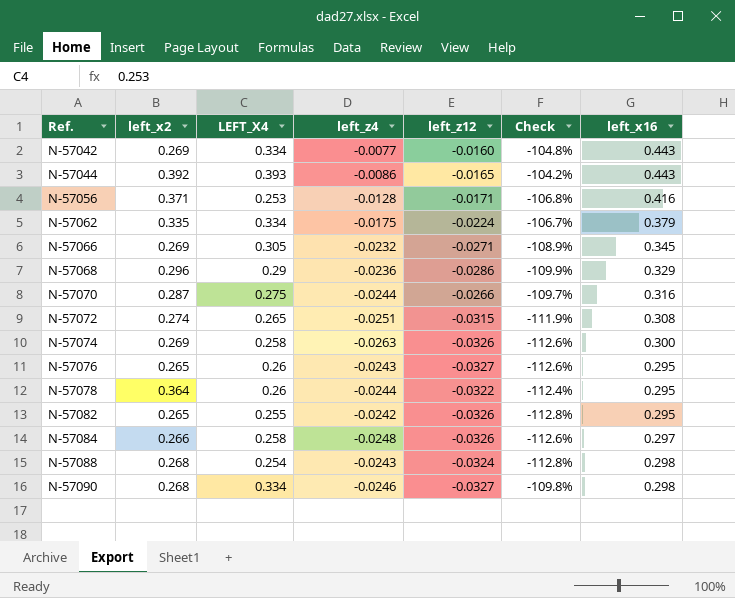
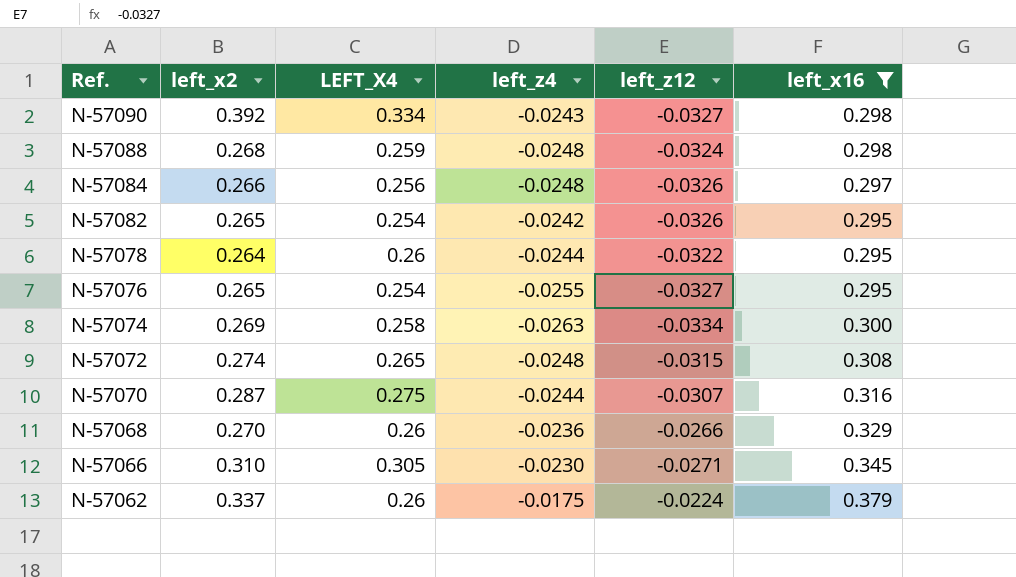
filter: none -> left_x16 <= 0.379
row order: Ref. ascending -> Ref. descending
column Check | formula: ([left_z12] - [LEFT_X4]) / [LEFT_X4] -> none
N-57090 | left_x2: 0.268 -> 0.392
N-57090 | left_z4: -0.0246 -> -0.0243
N-57088 | LEFT_X4: 0.254 -> 0.259
N-57088 | left_z4: -0.0243 -> -0.0248
N-57084 | LEFT_X4: 0.258 -> 0.256
N-57082 | LEFT_X4: 0.255 -> 0.254
N-57078 | left_x2: 0.364 -> 0.264
N-57076 | LEFT_X4: 0.26 -> 0.254
N-57076 | left_z4: -0.0243 -> -0.0255
N-57074 | left_z12: -0.0326 -> -0.0334
N-57072 | left_z4: -0.0251 -> -0.0248
N-57070 | left_z12: -0.0266 -> -0.0307
N-57068 | left_x2: 0.296 -> 0.270
N-57068 | LEFT_X4: 0.29 -> 0.26
N-57068 | left_z12: -0.0286 -> -0.0266
N-57066 | left_x2: 0.269 -> 0.310
N-57066 | left_z4: -0.0232 -> -0.0230
N-57062 | left_x2: 0.335 -> 0.337
N-57062 | LEFT_X4: 0.334 -> 0.26

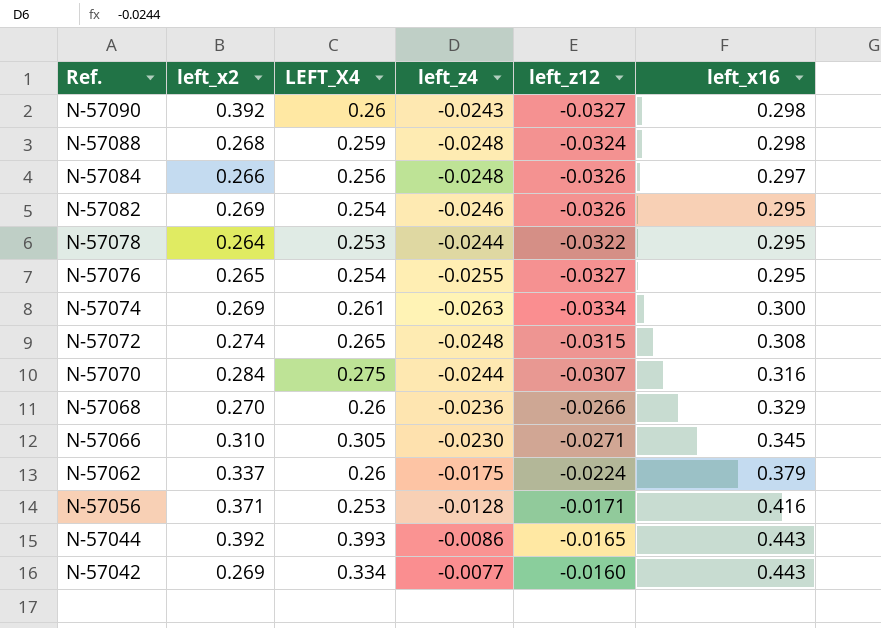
filter: left_x16 <= 0.379 -> none
N-57090 | LEFT_X4: 0.334 -> 0.26
N-57082 | left_x2: 0.265 -> 0.269
N-57082 | left_z4: -0.0242 -> -0.0246
N-57078 | LEFT_X4: 0.26 -> 0.253
N-57074 | LEFT_X4: 0.258 -> 0.261
N-57070 | left_x2: 0.287 -> 0.284

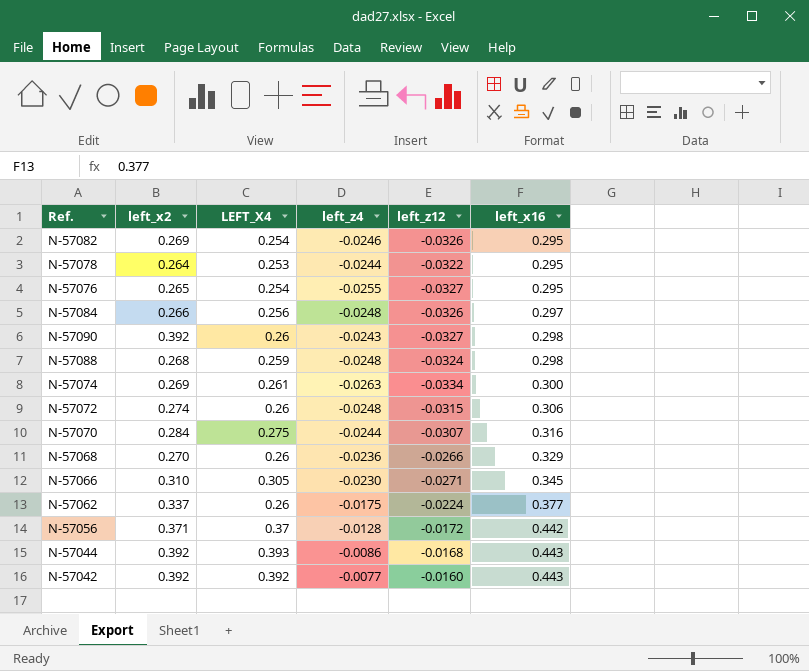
row order: Ref. descending -> left_x16 ascending
N-57072 | LEFT_X4: 0.265 -> 0.26
N-57072 | left_x16: 0.308 -> 0.306
N-57062 | left_x16: 0.379 -> 0.377
N-57056 | LEFT_X4: 0.253 -> 0.37
N-57056 | left_z12: -0.0171 -> -0.0172
N-57056 | left_x16: 0.416 -> 0.442
N-57044 | left_z12: -0.0165 -> -0.0168
N-57042 | left_x2: 0.269 -> 0.392
N-57042 | LEFT_X4: 0.334 -> 0.392

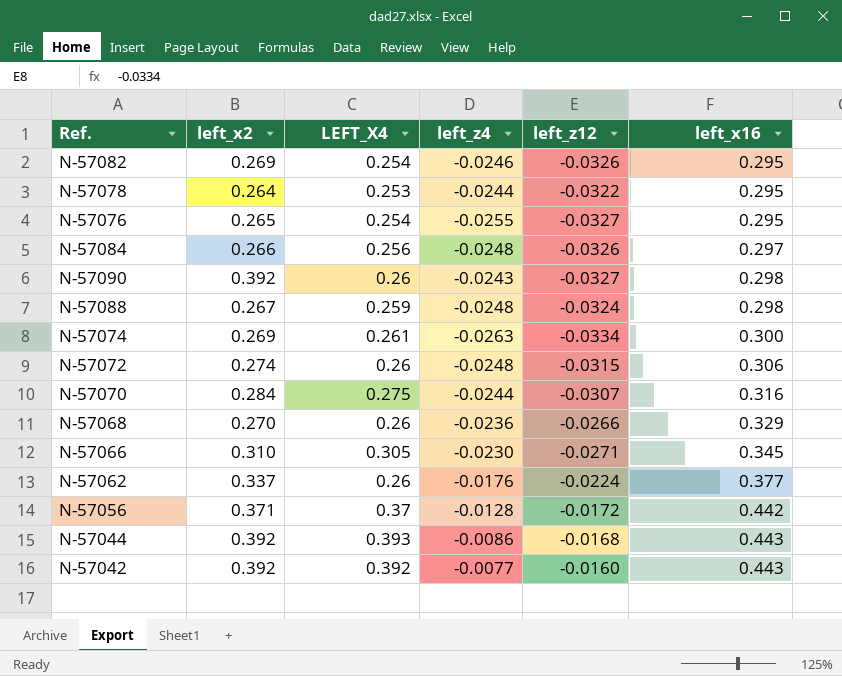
N-57088 | left_x2: 0.268 -> 0.267
N-57062 | left_z4: -0.0175 -> -0.0176

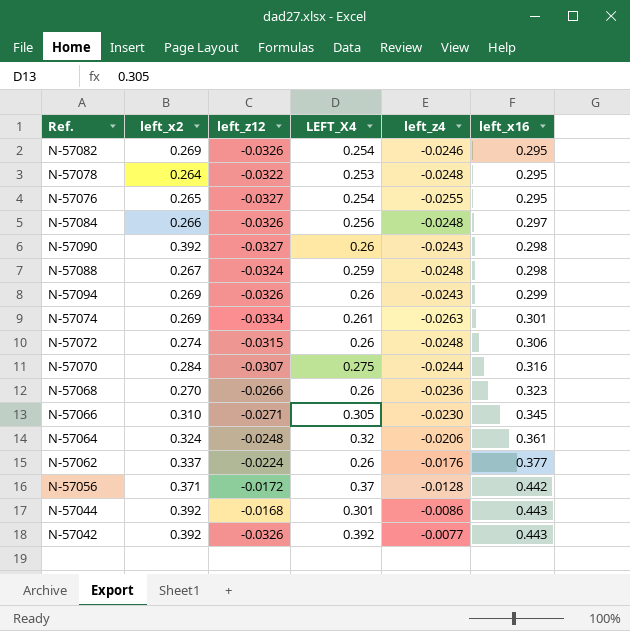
column left_z12 | position: 5 -> 3
N-57078 | left_z4: -0.0244 -> -0.0248
row N-57094: none -> 0.269 | -0.0326 | 0.26 | -0.0243 | 0.299
N-57074 | left_x16: 0.300 -> 0.301
N-57068 | left_x16: 0.329 -> 0.323
row N-57064: none -> 0.324 | -0.0248 | 0.32 | -0.0206 | 0.361
N-57044 | LEFT_X4: 0.393 -> 0.301
N-57042 | left_z12: -0.0160 -> -0.0326

